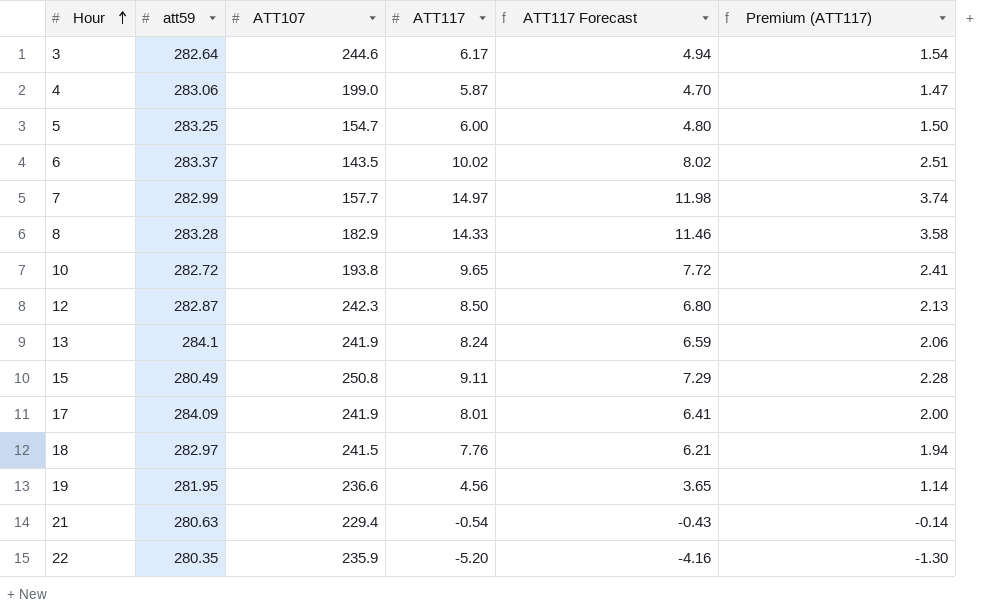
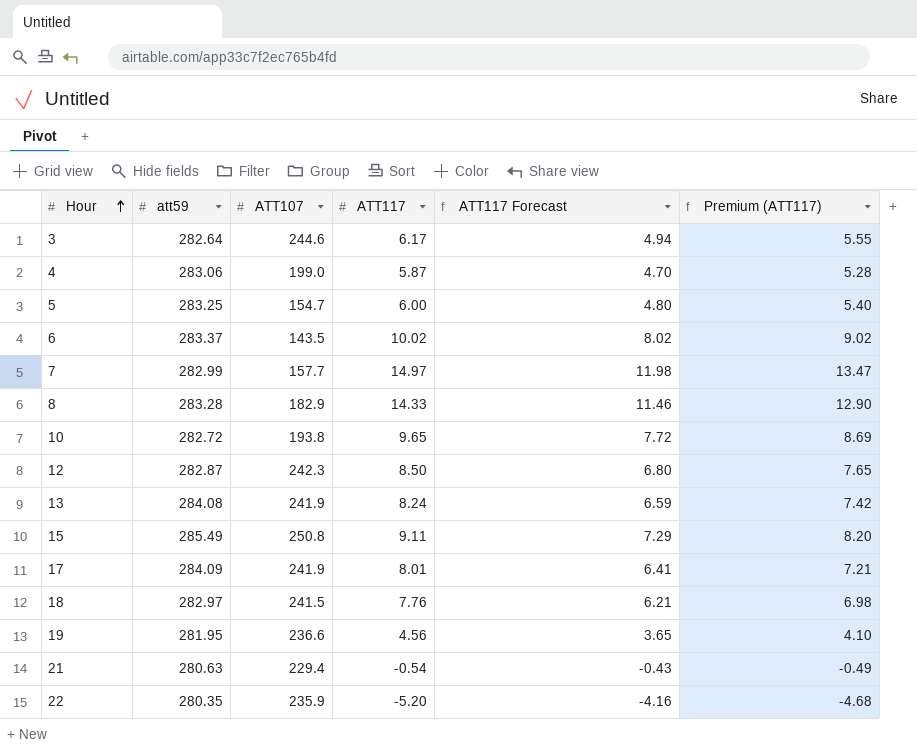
column Premium (ATT117) | formula: [ATT117] * 0.25 -> [ATT117] * 0.9
13 | att59: 284.1 -> 284.08
15 | att59: 280.49 -> 285.49

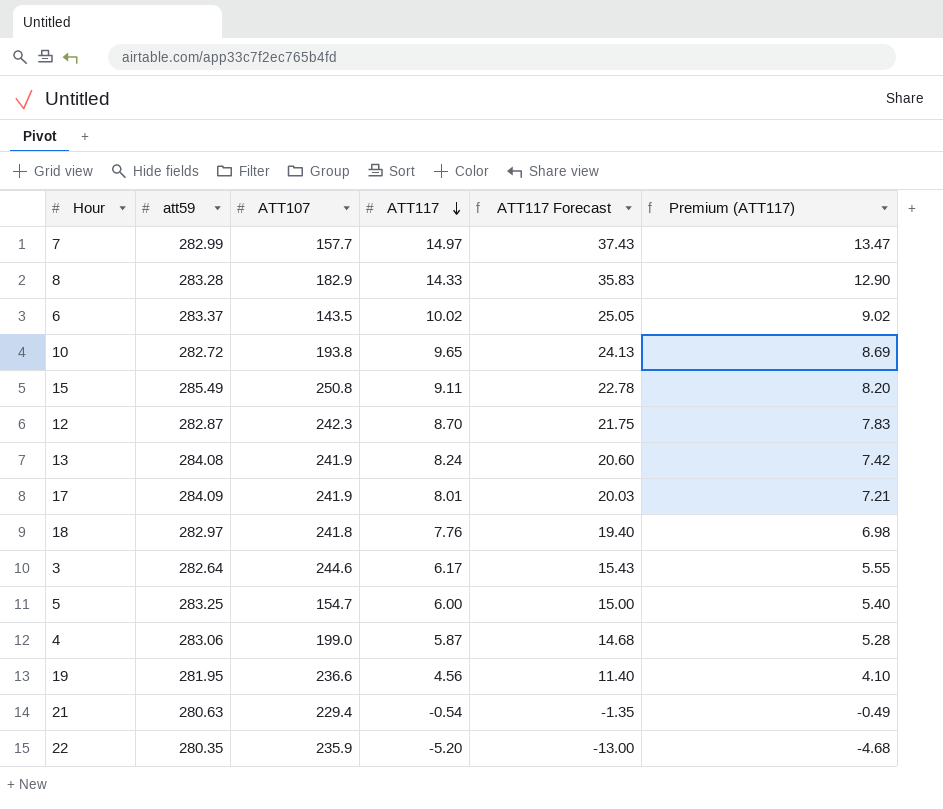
row order: Hour ascending -> ATT117 descending
column ATT117 Forecast | formula: [ATT117] * 0.8 -> [ATT117] * 2.5
12 | ATT117: 8.50 -> 8.70
12 | Premium (ATT117): 7.65 -> 7.83
18 | ATT107: 241.5 -> 241.8

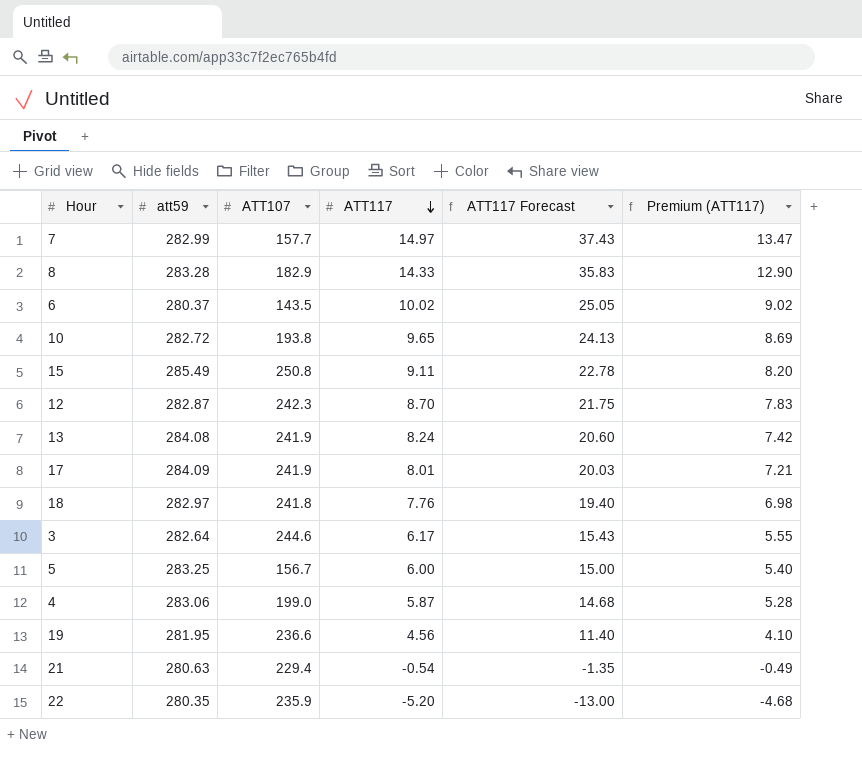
6 | att59: 283.37 -> 280.37
5 | ATT107: 154.7 -> 156.7

